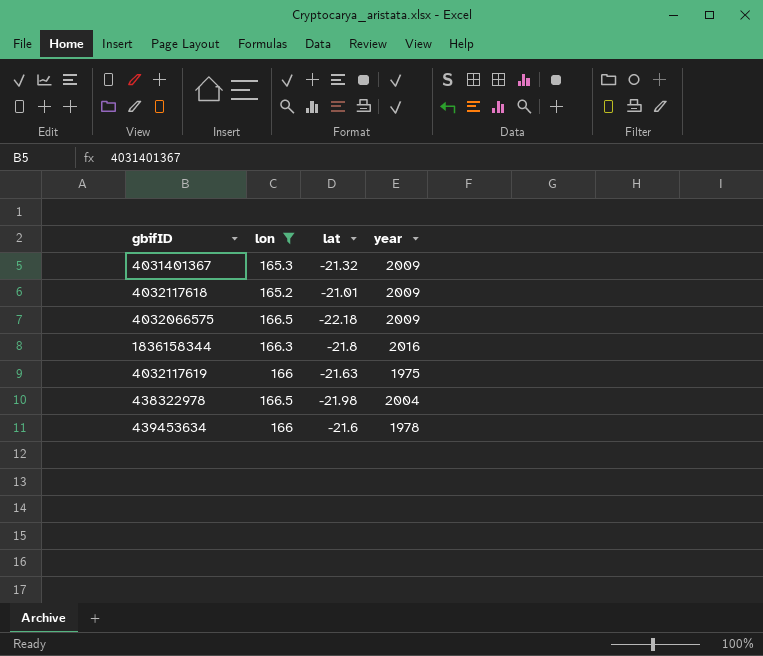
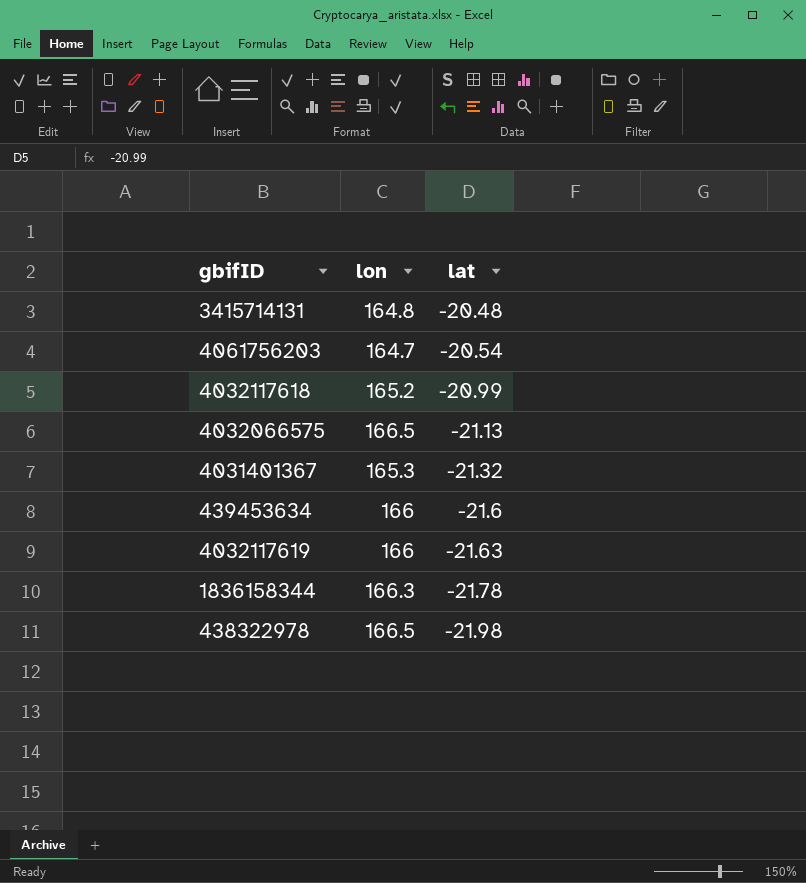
filter: lon >= 165.2 -> none
row order: none -> lat descending
column year | position: 4 -> none
4032117618 | lat: -21.01 -> -20.99
4032066575 | lat: -22.18 -> -21.13
1836158344 | lat: -21.8 -> -21.78

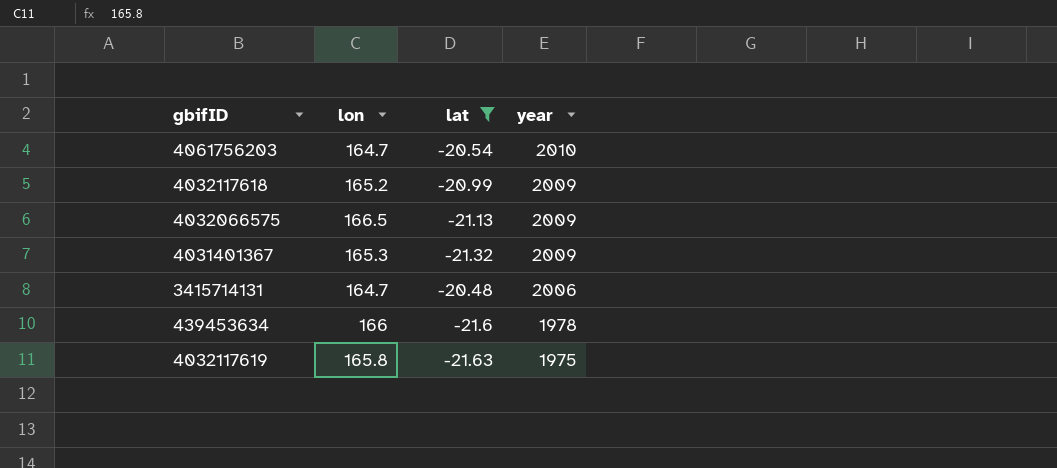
filter: none -> lat >= -21.63
row order: lat descending -> year descending
column year | position: none -> 4
3415714131 | lon: 164.8 -> 164.7
4032117619 | lon: 166 -> 165.8

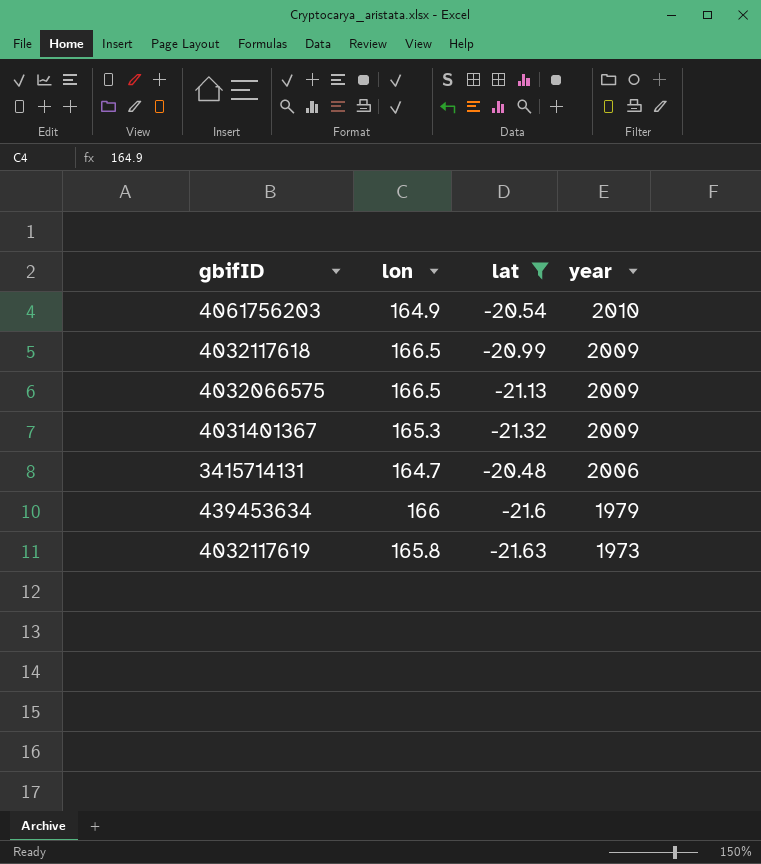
4061756203 | lon: 164.7 -> 164.9
4032117618 | lon: 165.2 -> 166.5
439453634 | year: 1978 -> 1979
4032117619 | year: 1975 -> 1973

